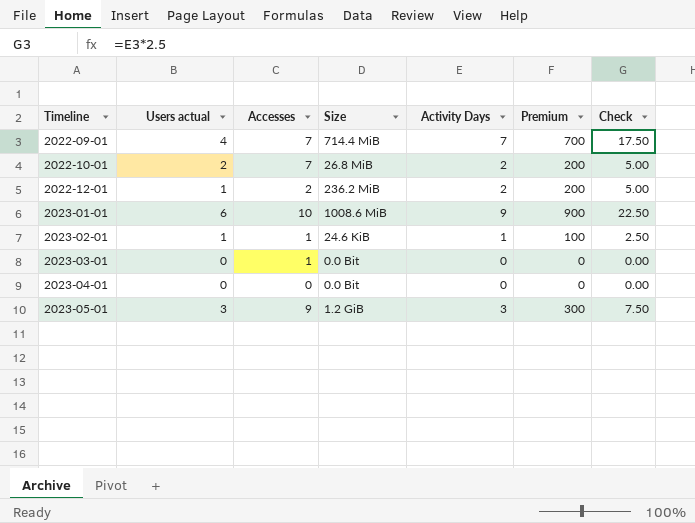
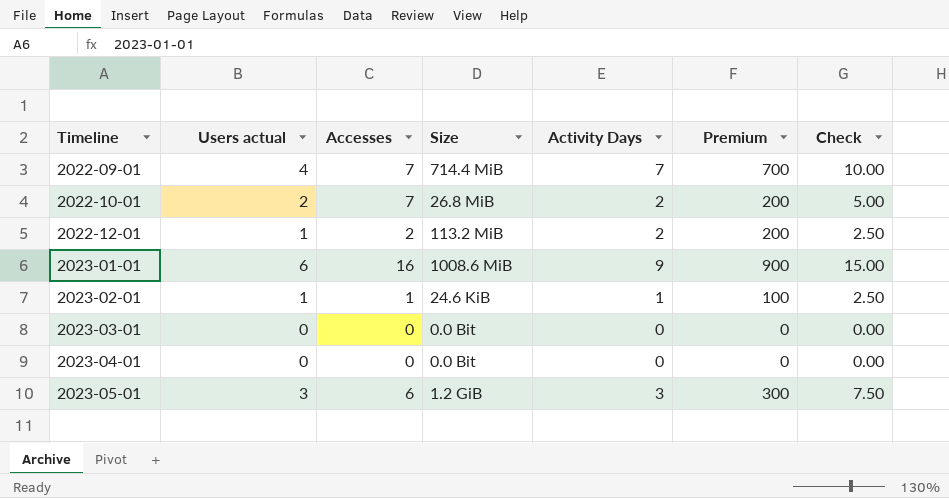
column Check | formula: [Activity Days] * 2.5 -> [Users actual] * 2.5
2022-12-01 | Size: 236.2 MiB -> 113.2 MiB
2023-01-01 | Accesses: 10 -> 16
2023-03-01 | Accesses: 1 -> 0
2023-05-01 | Accesses: 9 -> 6

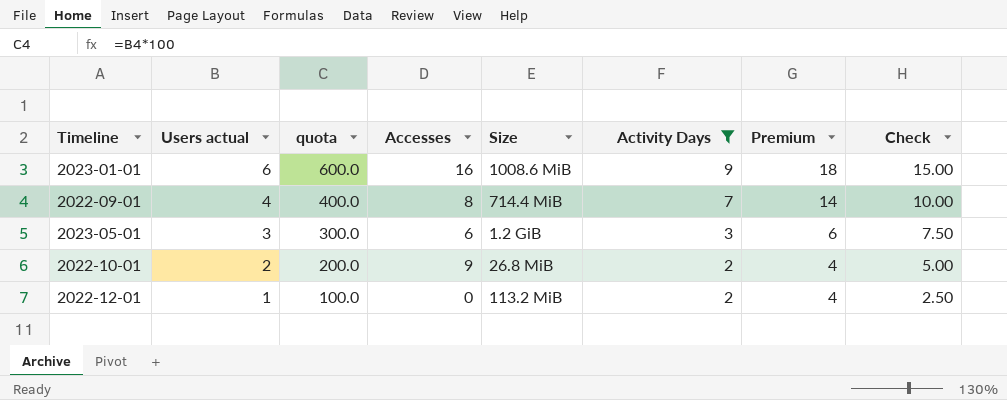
filter: none -> Activity Days >= 2
row order: Timeline ascending -> Users actual descending
column quota | formula: none -> [Users actual] * 100
column Premium | formula: [Activity Days] * 100 -> [Activity Days] * 2
2022-09-01 | Accesses: 7 -> 8
2022-10-01 | Accesses: 7 -> 9
2022-12-01 | Accesses: 2 -> 0

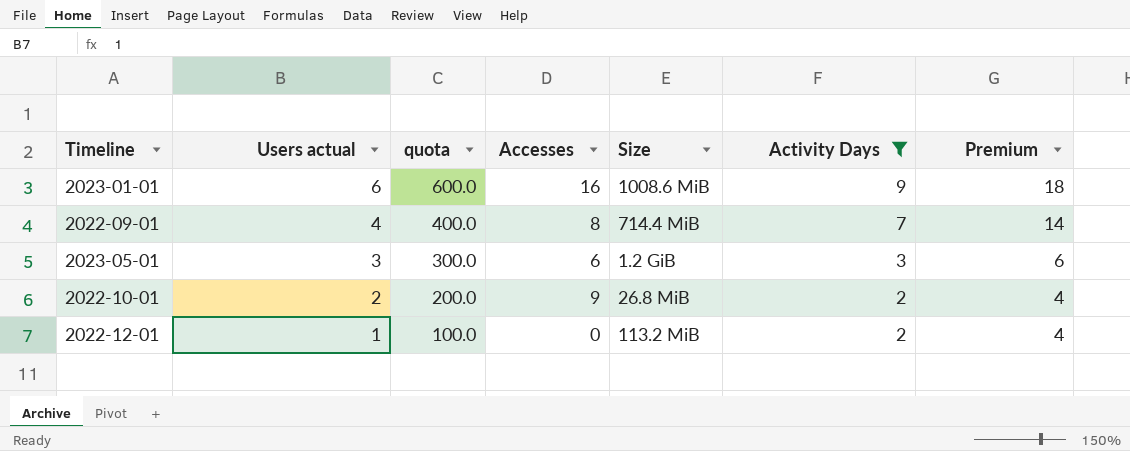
column Check | formula: [Users actual] * 2.5 -> none

